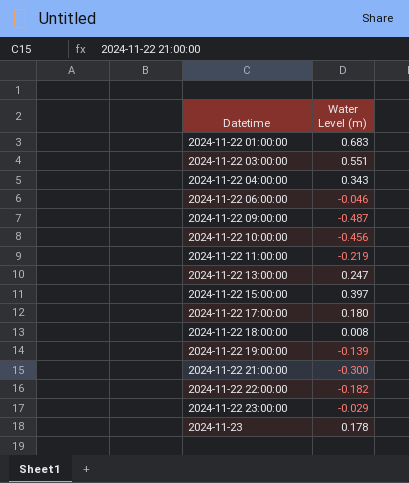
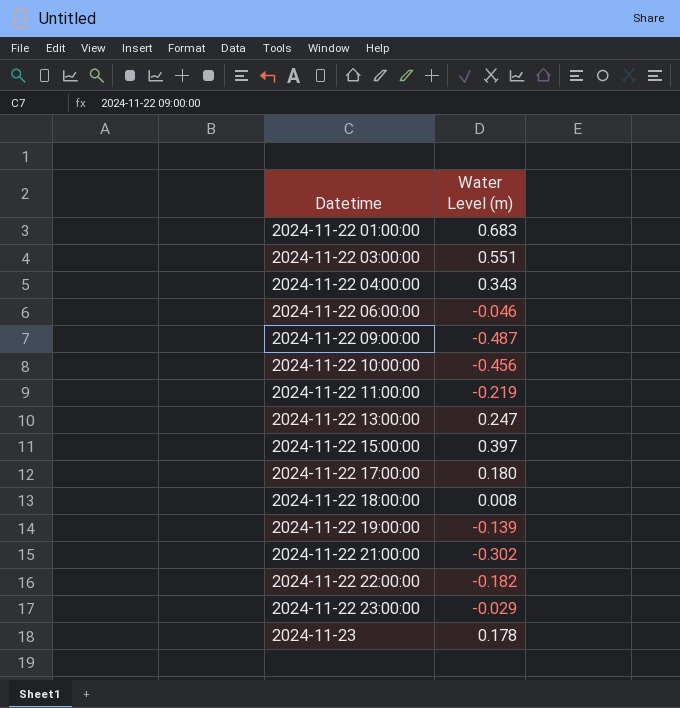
2024-11-22 21:00:00 | Water Level (m): -0.300 -> -0.302

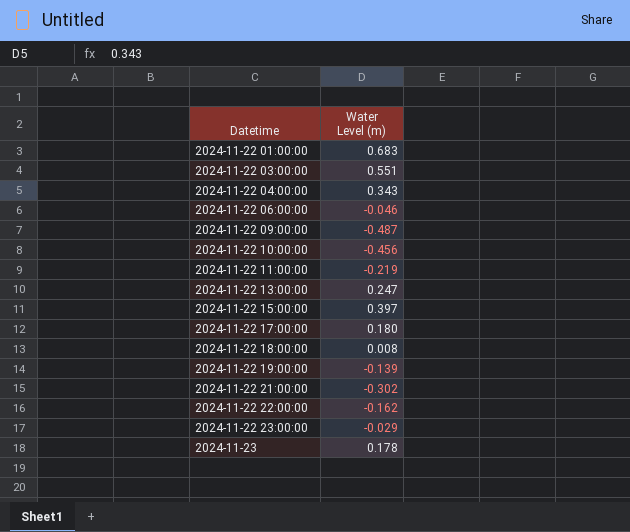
2024-11-22 22:00:00 | Water Level (m): -0.182 -> -0.162

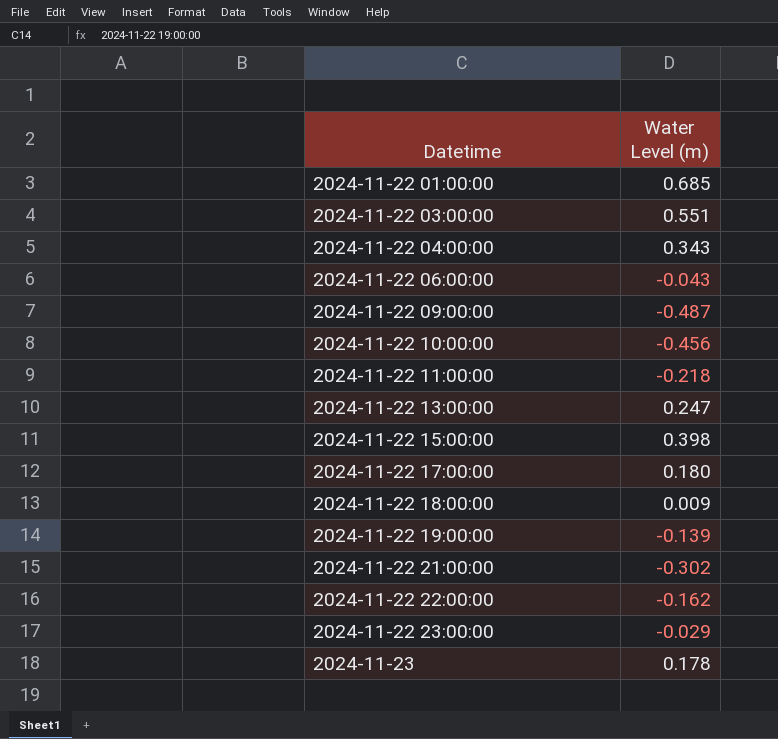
2024-11-22 01:00:00 | Water Level (m): 0.683 -> 0.685
2024-11-22 06:00:00 | Water Level (m): -0.046 -> -0.043
2024-11-22 11:00:00 | Water Level (m): -0.219 -> -0.218
2024-11-22 15:00:00 | Water Level (m): 0.397 -> 0.398
2024-11-22 18:00:00 | Water Level (m): 0.008 -> 0.009

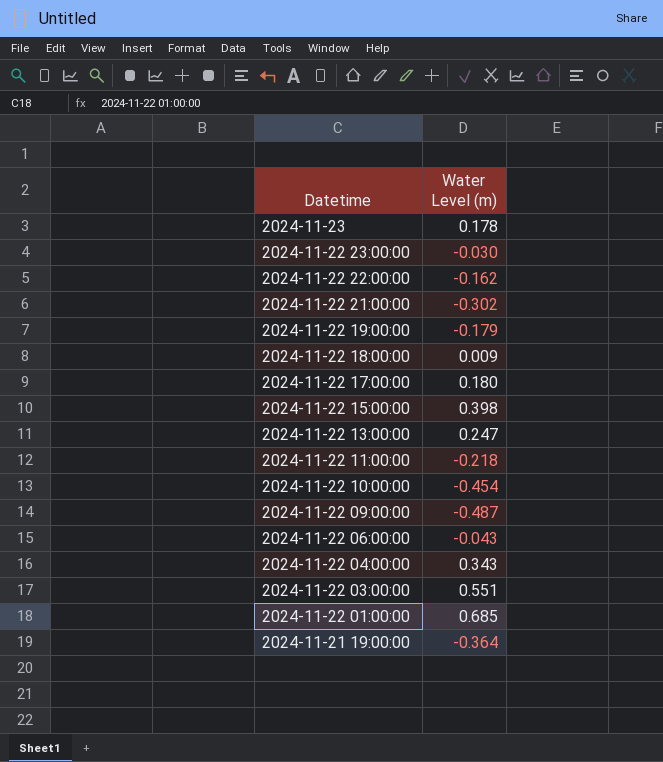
row order: Datetime ascending -> Datetime descending
2024-11-22 23:00:00 | Water Level (m): -0.029 -> -0.030
2024-11-22 19:00:00 | Water Level (m): -0.139 -> -0.179
2024-11-22 10:00:00 | Water Level (m): -0.456 -> -0.454
row 2024-11-21 19:00:00: none -> -0.364

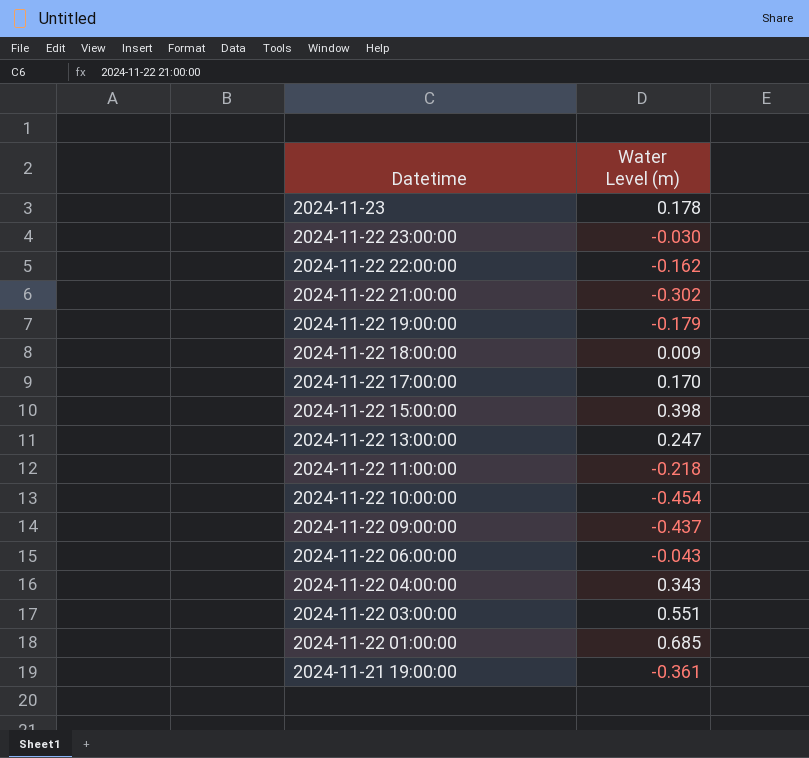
2024-11-22 17:00:00 | Water Level (m): 0.180 -> 0.170
2024-11-22 09:00:00 | Water Level (m): -0.487 -> -0.437
2024-11-21 19:00:00 | Water Level (m): -0.364 -> -0.361

